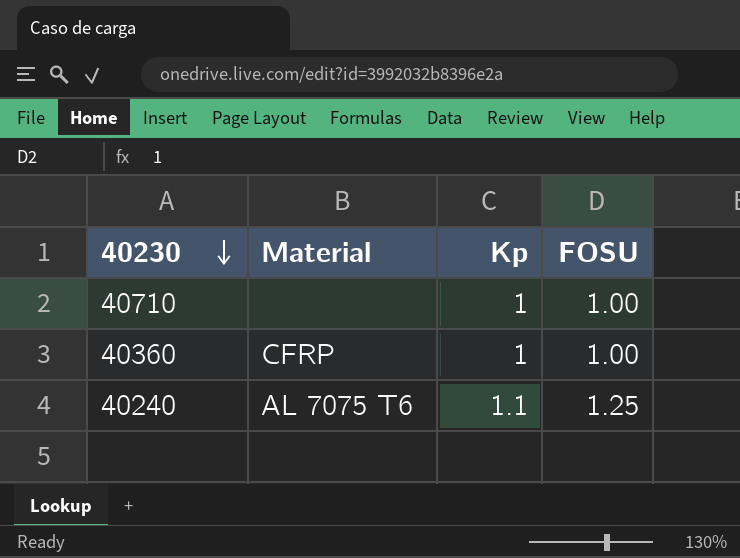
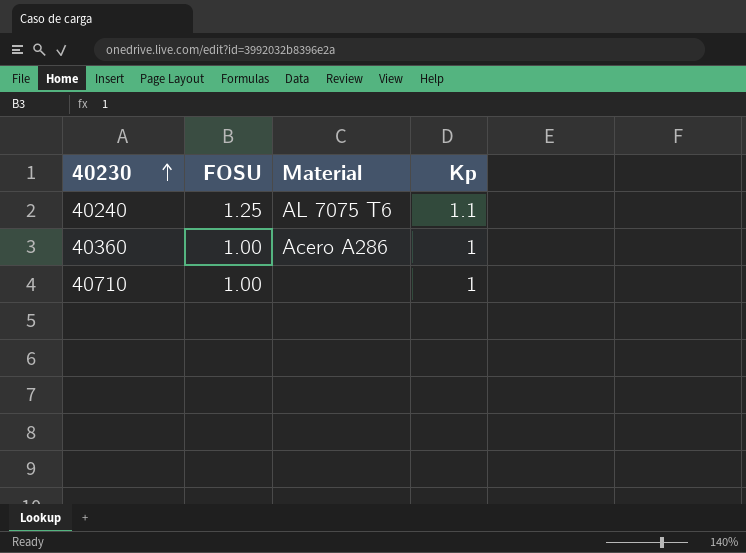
row order: 40230 descending -> 40230 ascending
column FOSU | position: 4 -> 2
40360 | Material: CFRP -> Acero A286

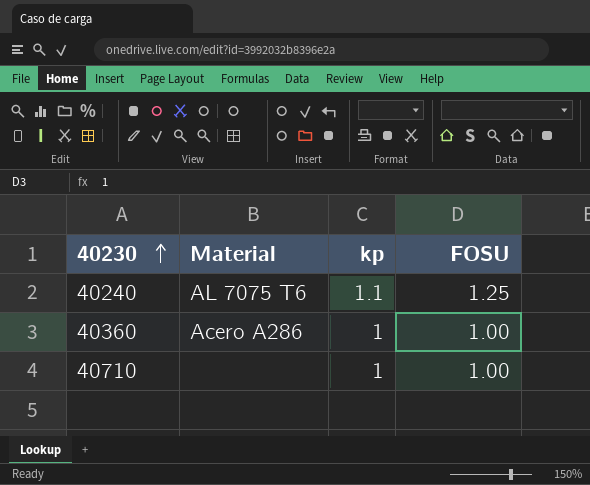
column name: Kp -> kp
column FOSU | position: 2 -> 4

